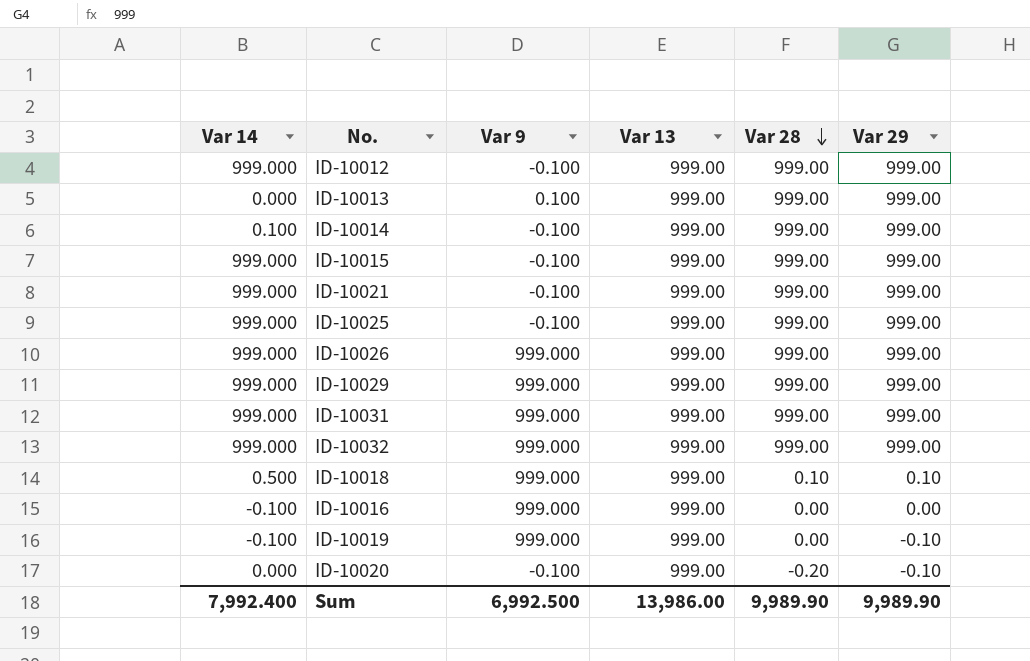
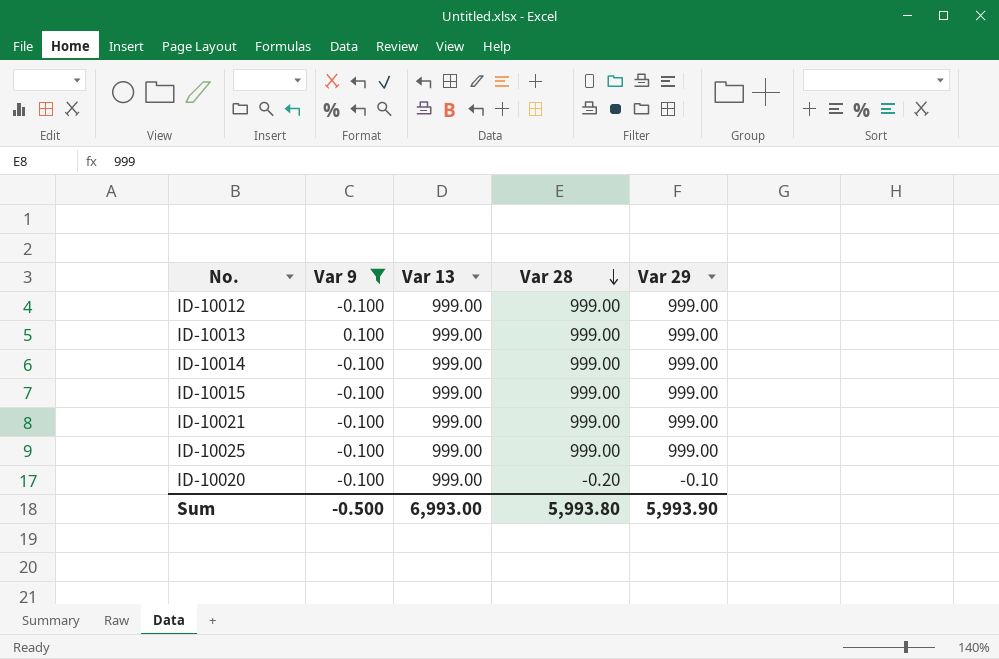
filter: none -> Var 9 != 999.000
column Var 14 | position: 1 -> none
Sum | Var 9: 6,992.500 -> -0.500
Sum | Var 13: 13,986.00 -> 6,993.00
Sum | Var 28: 9,989.90 -> 5,993.80
Sum | Var 29: 9,989.90 -> 5,993.90

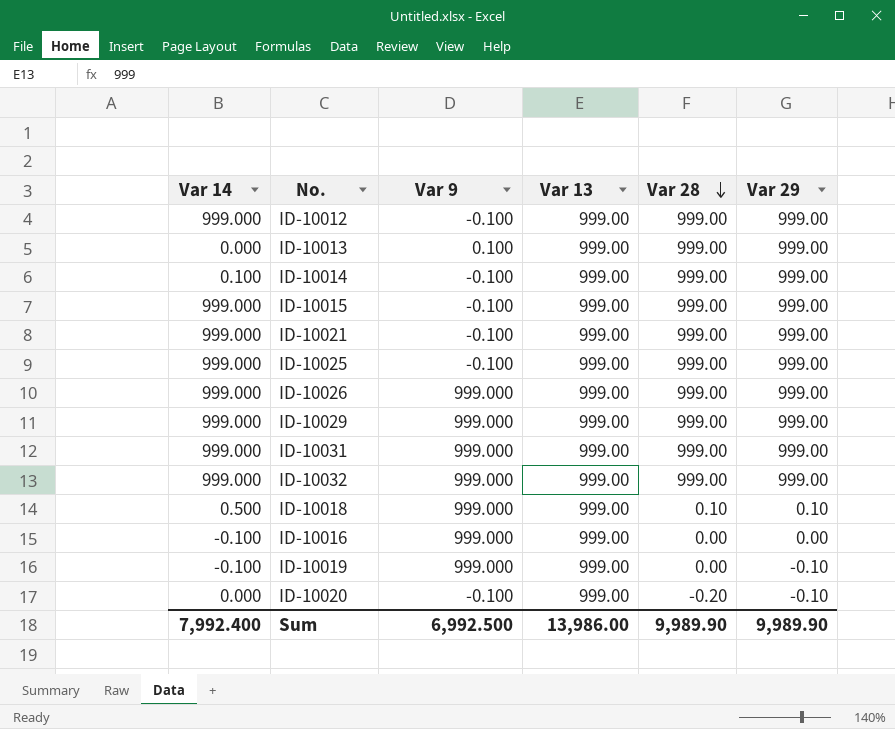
filter: Var 9 != 999.000 -> none
column Var 14 | position: none -> 1
Sum | Var 9: -0.500 -> 6,992.500
Sum | Var 13: 6,993.00 -> 13,986.00
Sum | Var 28: 5,993.80 -> 9,989.90
Sum | Var 29: 5,993.90 -> 9,989.90

